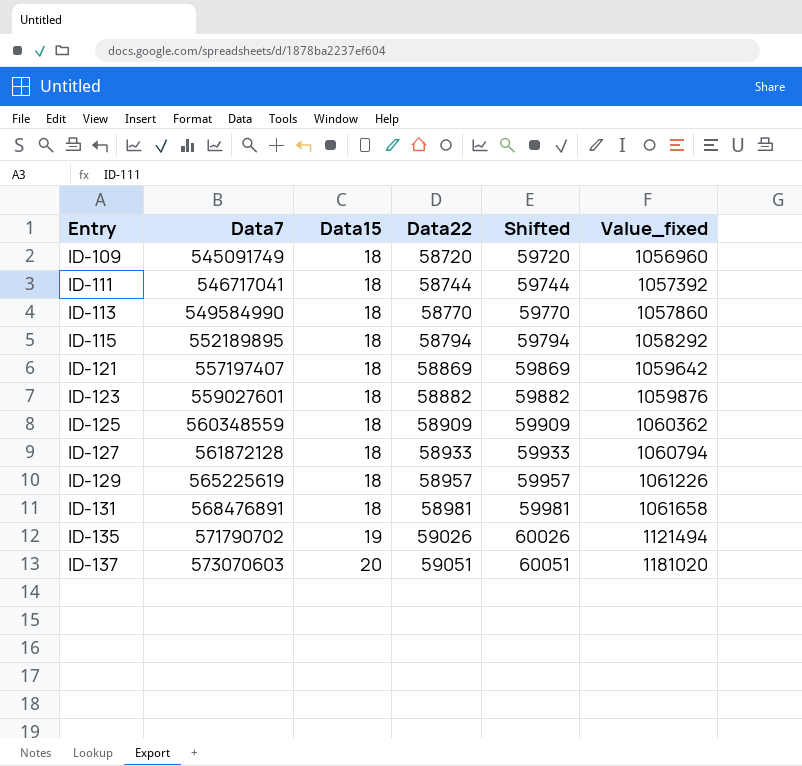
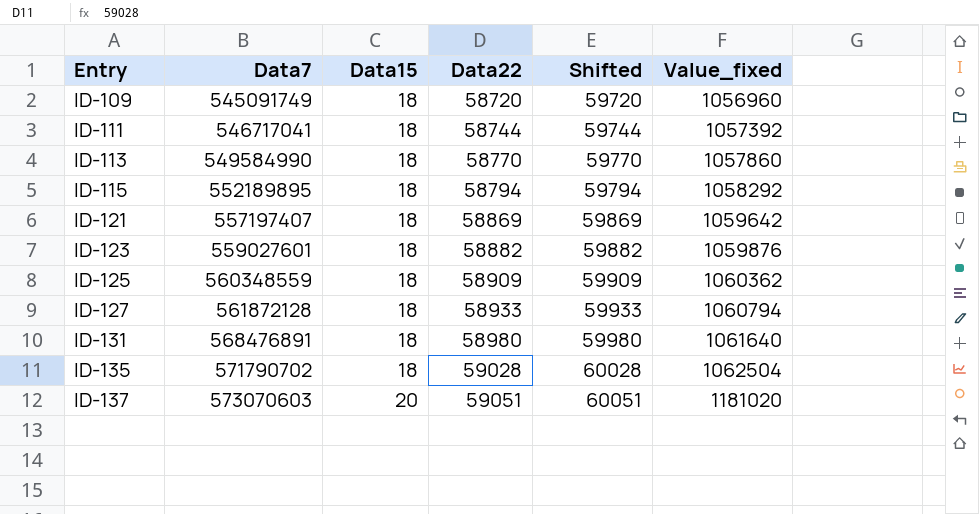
row ID-129: 565225619 | 18 | 58957 | 59957 | 1061226 -> none
ID-131 | Data22: 58981 -> 58980
ID-131 | Shifted: 59981 -> 59980
ID-131 | Value_fixed: 1061658 -> 1061640
ID-135 | Data15: 19 -> 18
ID-135 | Data22: 59026 -> 59028
ID-135 | Shifted: 60026 -> 60028
ID-135 | Value_fixed: 1121494 -> 1062504

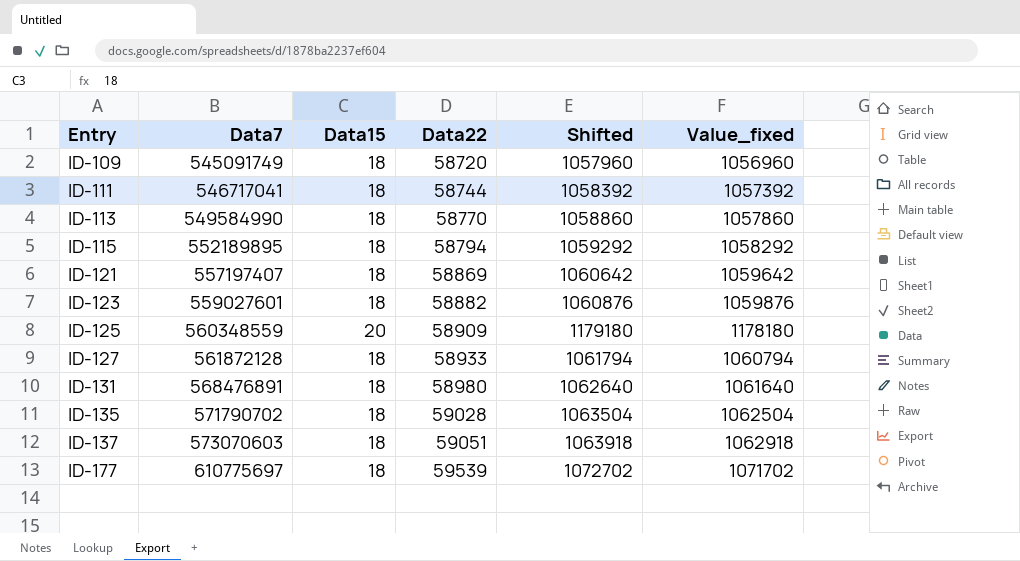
column Shifted | formula: [Data22] + 1000 -> [Value_fixed] + 1000
ID-125 | Data15: 18 -> 20
ID-125 | Value_fixed: 1060362 -> 1178180
ID-137 | Data15: 20 -> 18
ID-137 | Value_fixed: 1181020 -> 1062918
row ID-177: none -> 610775697 | 18 | 59539 | 1072702 | 1071702

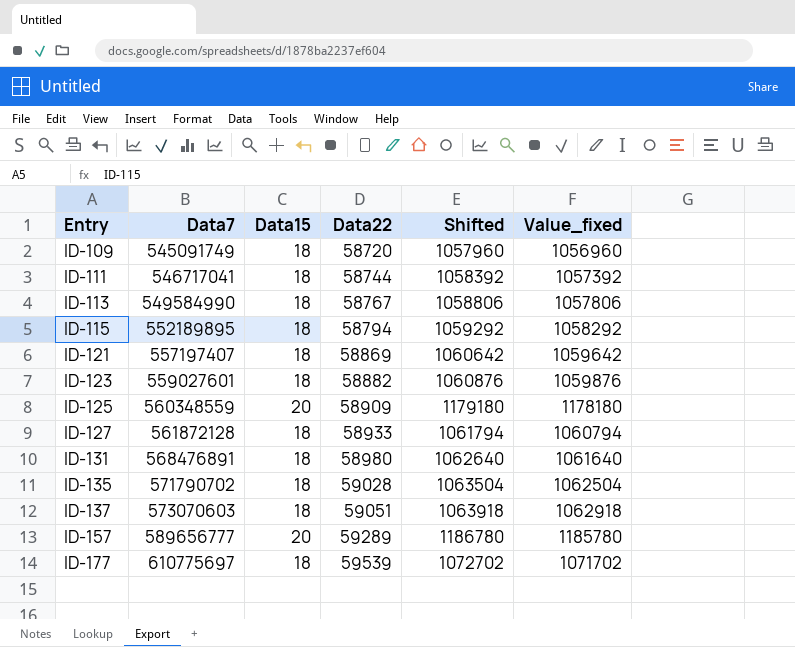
ID-113 | Data22: 58770 -> 58767
ID-113 | Shifted: 1058860 -> 1058806
ID-113 | Value_fixed: 1057860 -> 1057806
row ID-157: none -> 589656777 | 20 | 59289 | 1186780 | 1185780

